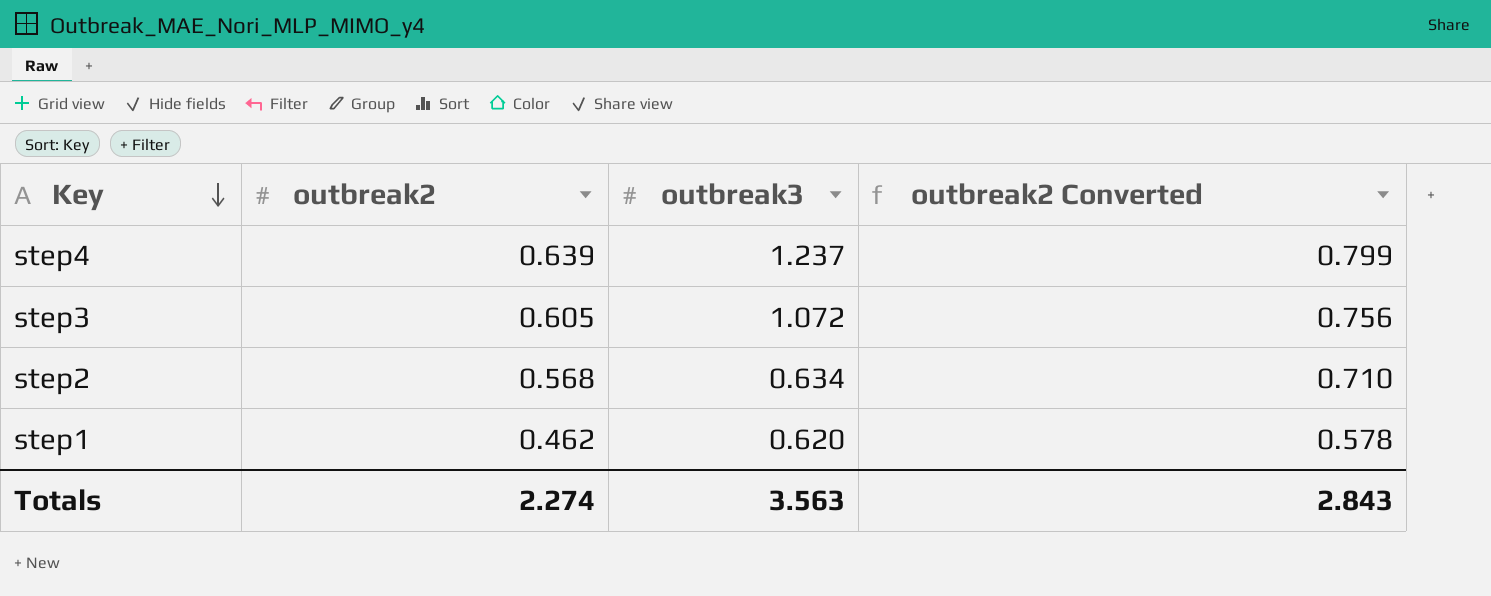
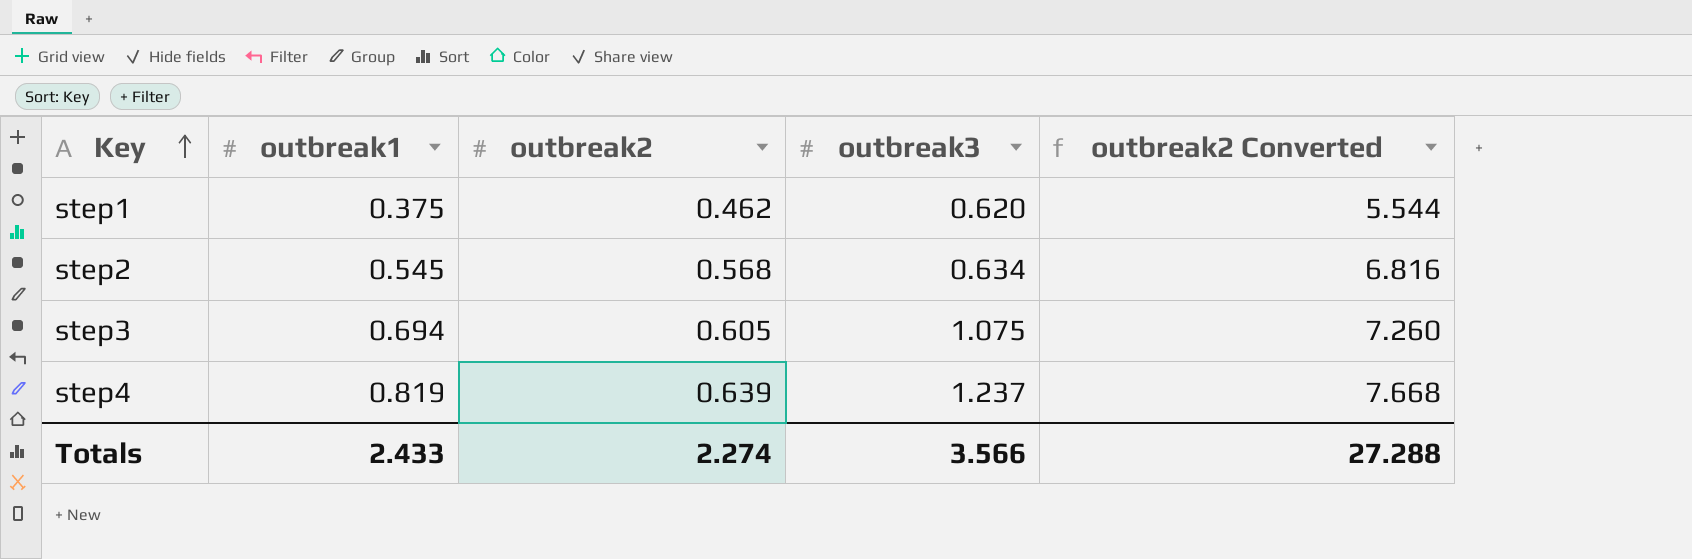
row order: Key descending -> Key ascending
column outbreak1 | position: none -> 2
column outbreak2 Converted | formula: [outbreak2] * 1.25 -> [outbreak2] * 12
step3 | outbreak3: 1.072 -> 1.075
Totals | outbreak3: 3.563 -> 3.566
Totals | outbreak2 Converted: 2.843 -> 27.288

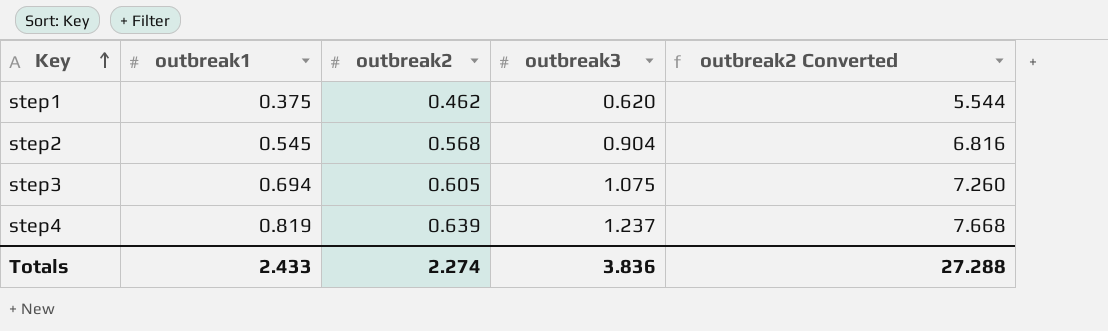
step2 | outbreak3: 0.634 -> 0.904
Totals | outbreak3: 3.566 -> 3.836

